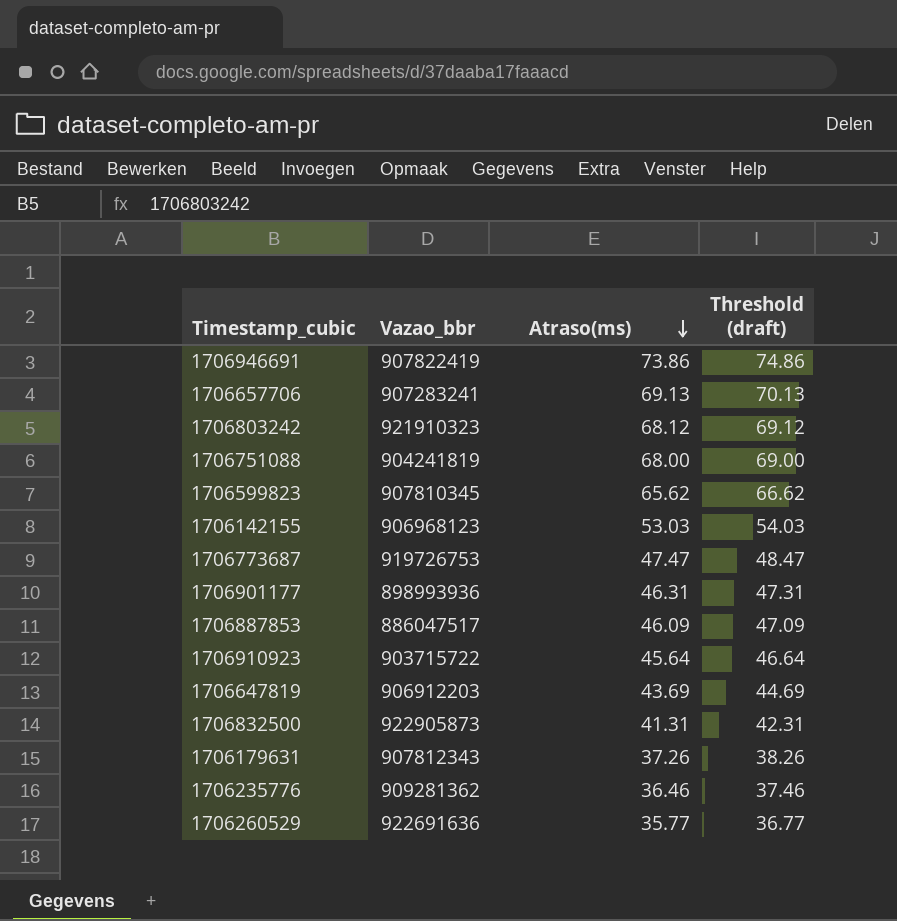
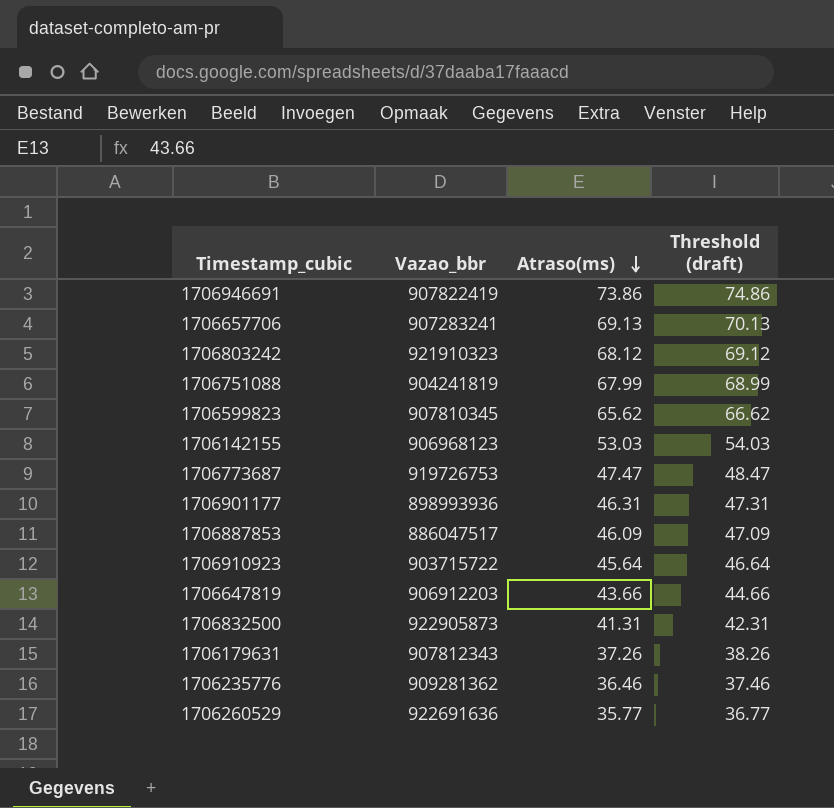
1706751088 | Atraso(ms): 68.00 -> 67.99
1706751088 | Threshold (draft): 69.00 -> 68.99
1706647819 | Atraso(ms): 43.69 -> 43.66
1706647819 | Threshold (draft): 44.69 -> 44.66

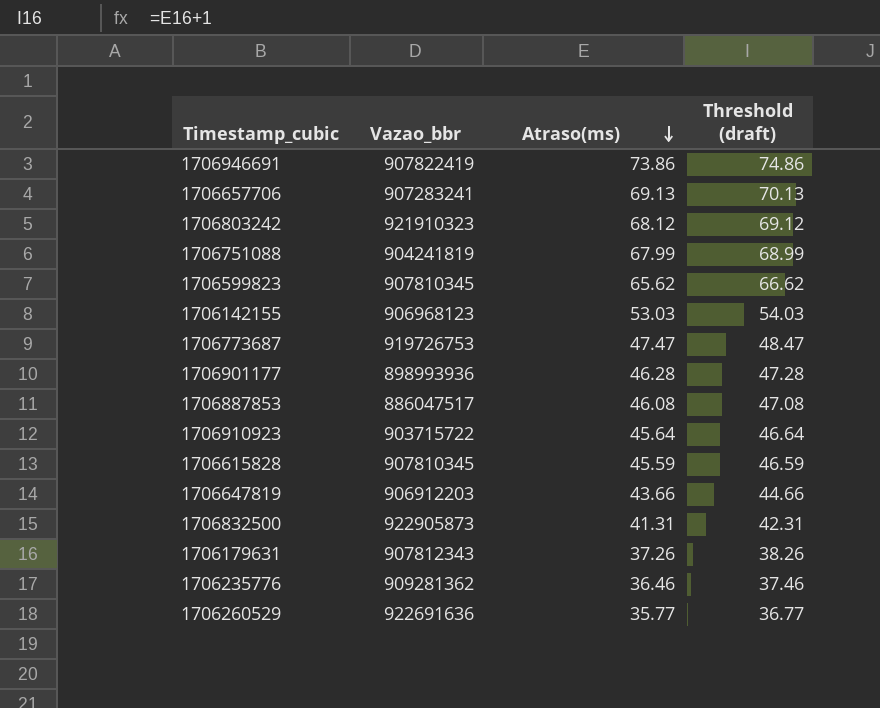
1706901177 | Atraso(ms): 46.31 -> 46.28
1706901177 | Threshold (draft): 47.31 -> 47.28
1706887853 | Atraso(ms): 46.09 -> 46.08
1706887853 | Threshold (draft): 47.09 -> 47.08
row 1706615828: none -> 907810345 | 45.59 | 46.59

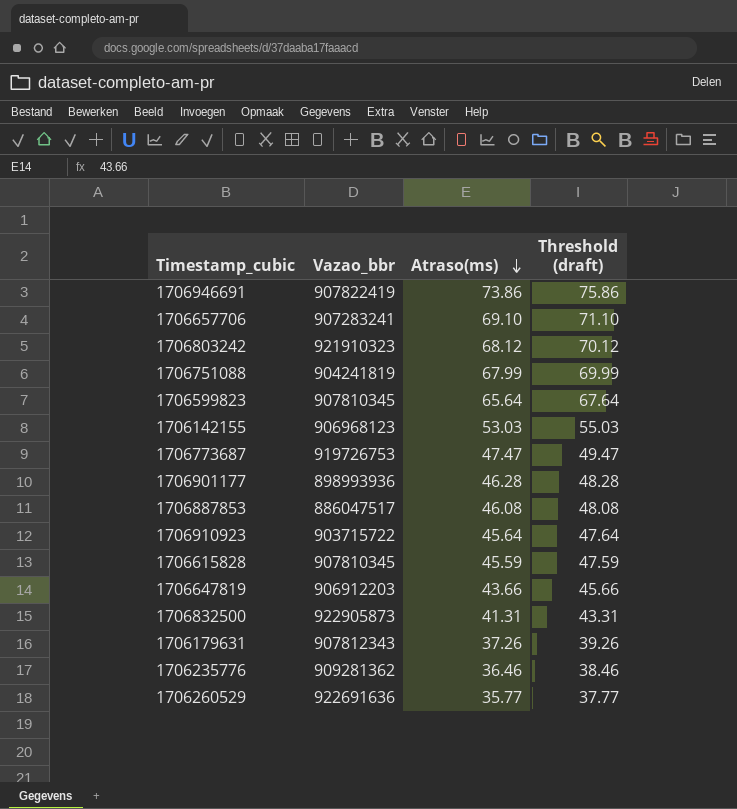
column Threshold (draft) | formula: [Atraso(ms)] + 1 -> [Atraso(ms)] + 2
1706657706 | Atraso(ms): 69.13 -> 69.10
1706599823 | Atraso(ms): 65.62 -> 65.64

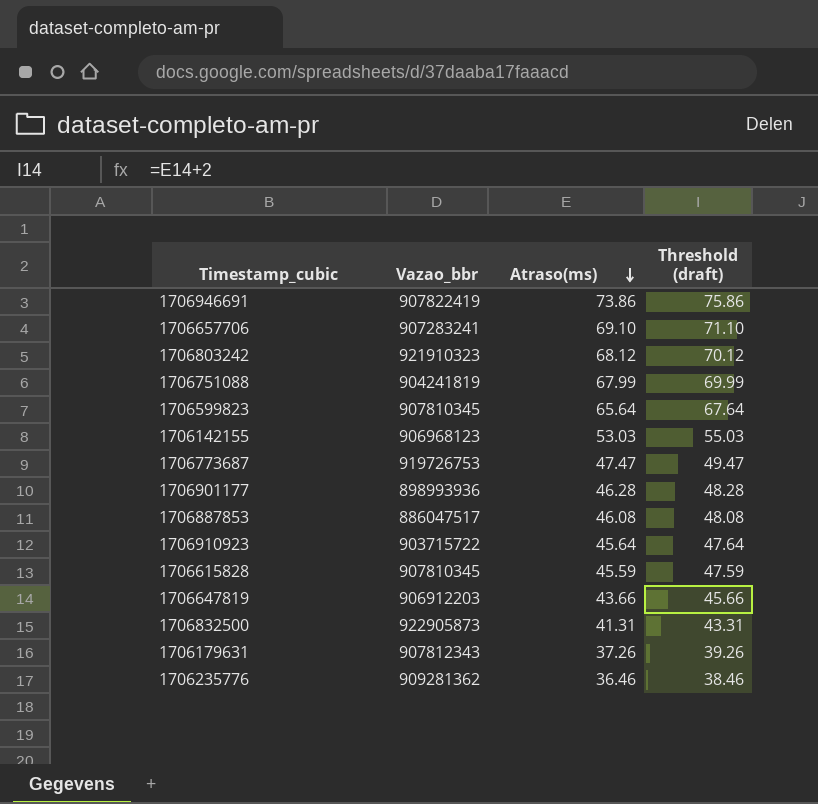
row 1706260529: 922691636 | 35.77 | 37.77 -> none

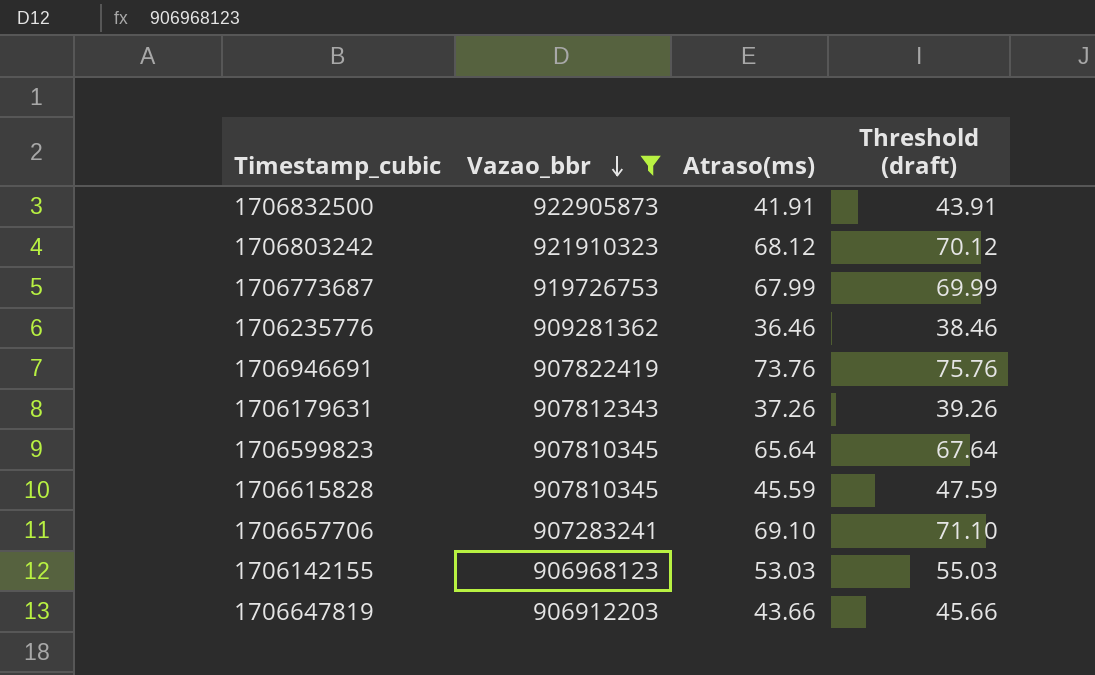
filter: none -> Vazao_bbr >= 906912203
row order: Atraso(ms) descending -> Vazao_bbr descending
1706832500 | Atraso(ms): 41.31 -> 41.91
1706832500 | Threshold (draft): 43.31 -> 43.91
1706773687 | Atraso(ms): 47.47 -> 67.99
1706773687 | Threshold (draft): 49.47 -> 69.99
1706946691 | Atraso(ms): 73.86 -> 73.76
1706946691 | Threshold (draft): 75.86 -> 75.76

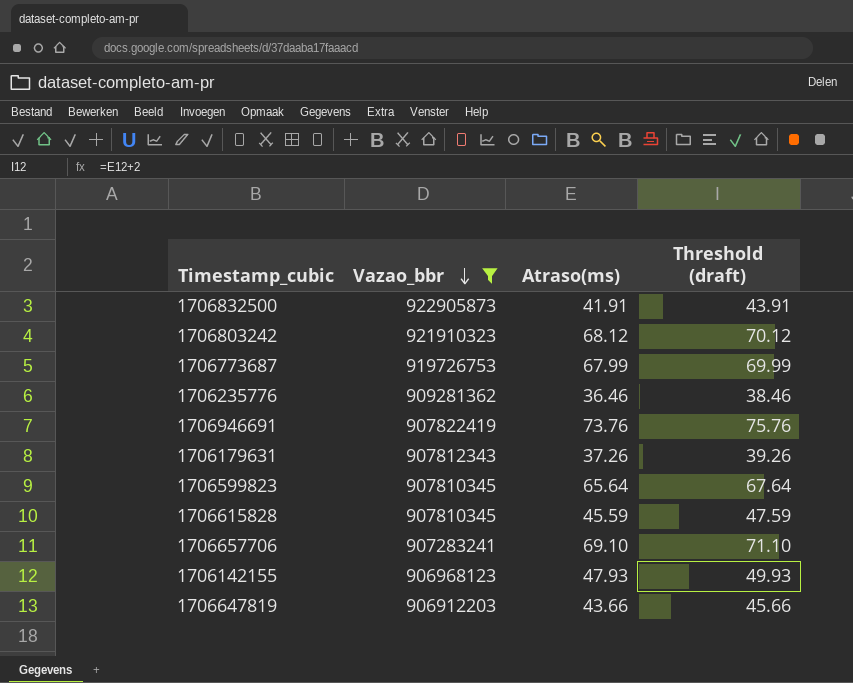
1706142155 | Atraso(ms): 53.03 -> 47.93
1706142155 | Threshold (draft): 55.03 -> 49.93

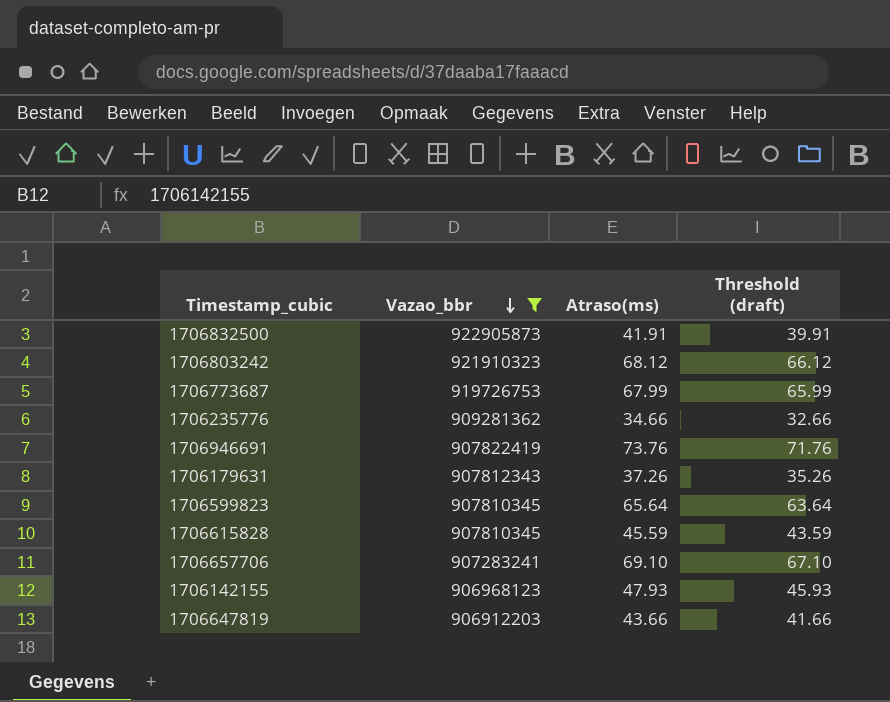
column Threshold (draft) | formula: [Atraso(ms)] + 2 -> [Atraso(ms)] - 2
1706235776 | Atraso(ms): 36.46 -> 34.66

